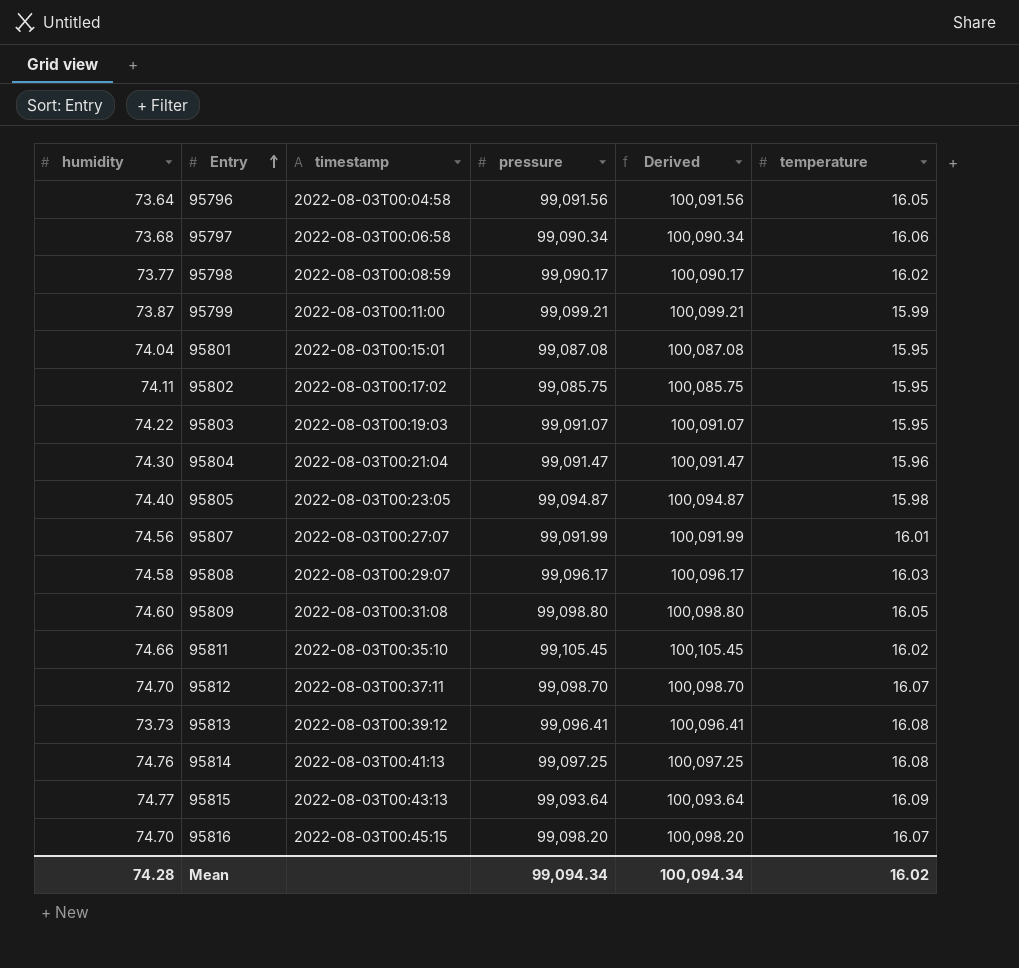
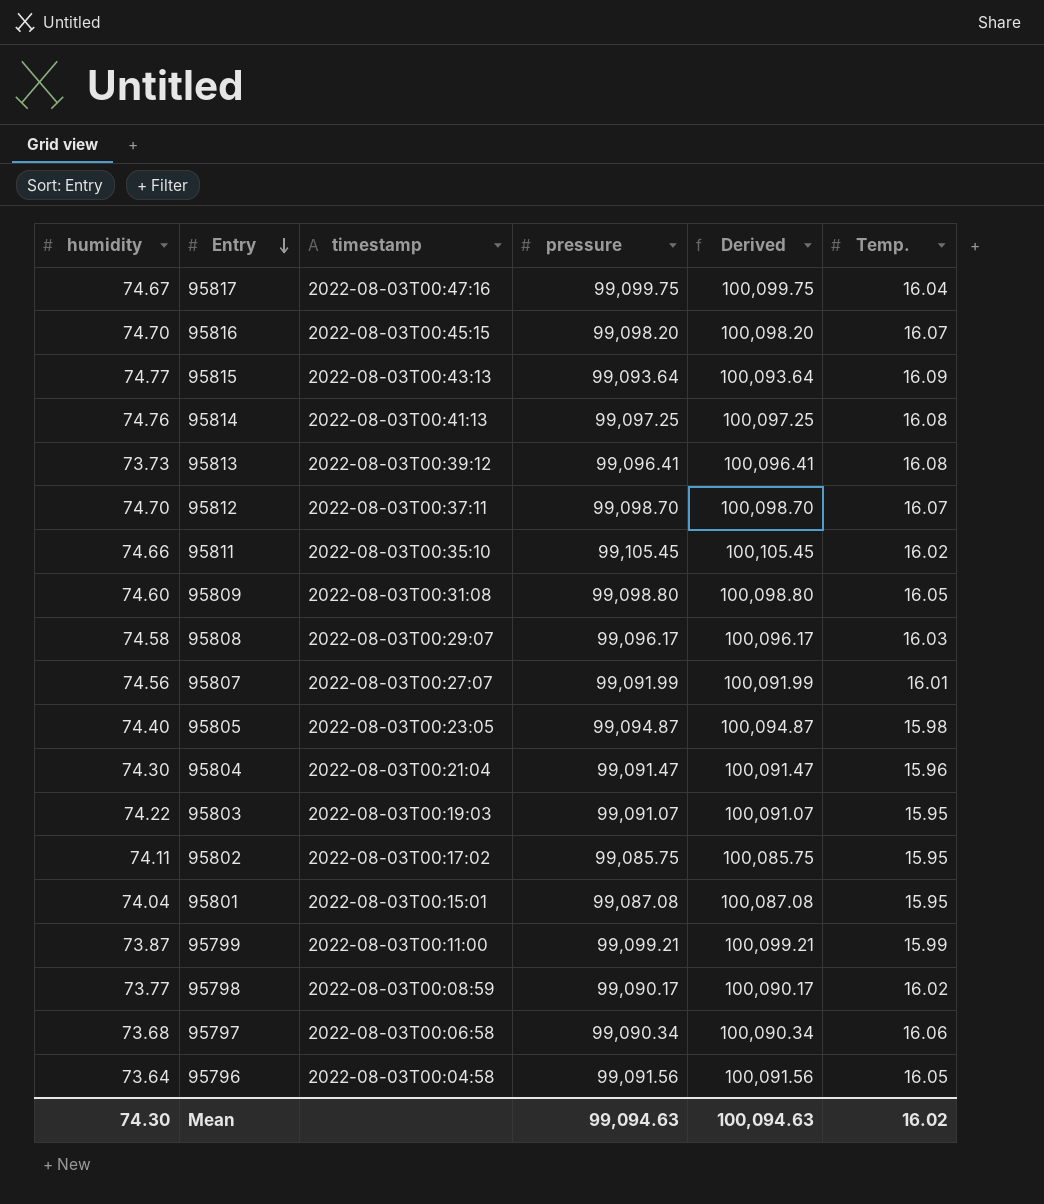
row order: Entry ascending -> Entry descending
column name: temperature -> Temp.
row 95817: none -> 74.67 | 2022-08-03T00:47:16 | 99,099.75 | 100,099.75 | 16.04
Mean | humidity: 74.28 -> 74.30
Mean | pressure: 99,094.34 -> 99,094.63
Mean | Derived: 100,094.34 -> 100,094.63

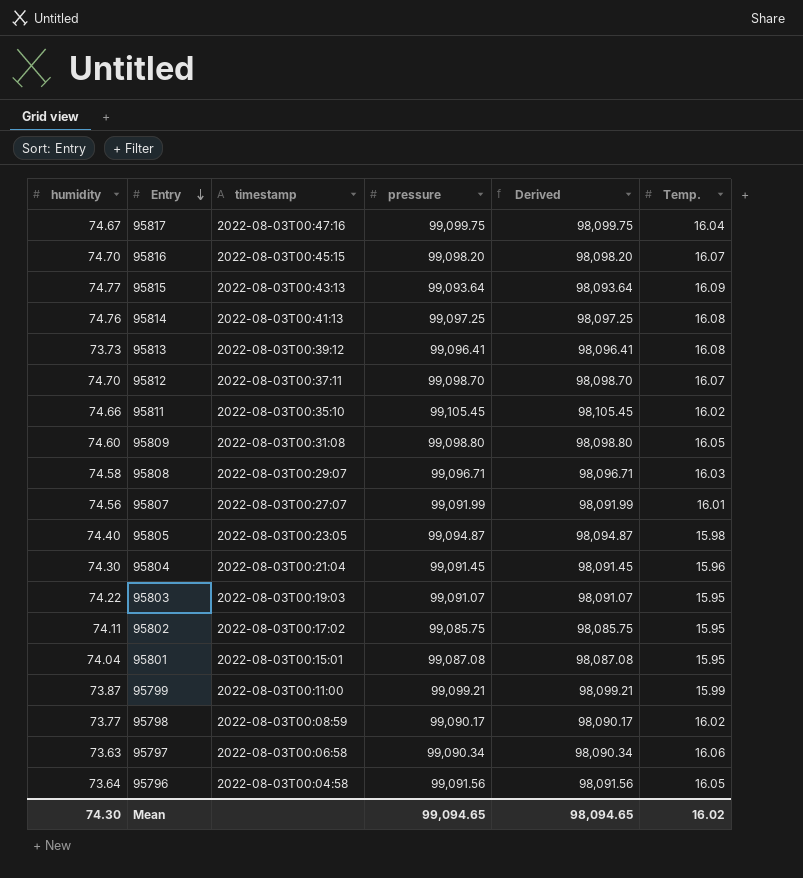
column Derived | formula: [pressure] + 1000 -> [pressure] - 1000
95808 | pressure: 99,096.17 -> 99,096.71
95804 | pressure: 99,091.47 -> 99,091.45
95797 | humidity: 73.68 -> 73.63
Mean | pressure: 99,094.63 -> 99,094.65
Mean | Derived: 100,094.63 -> 98,094.65

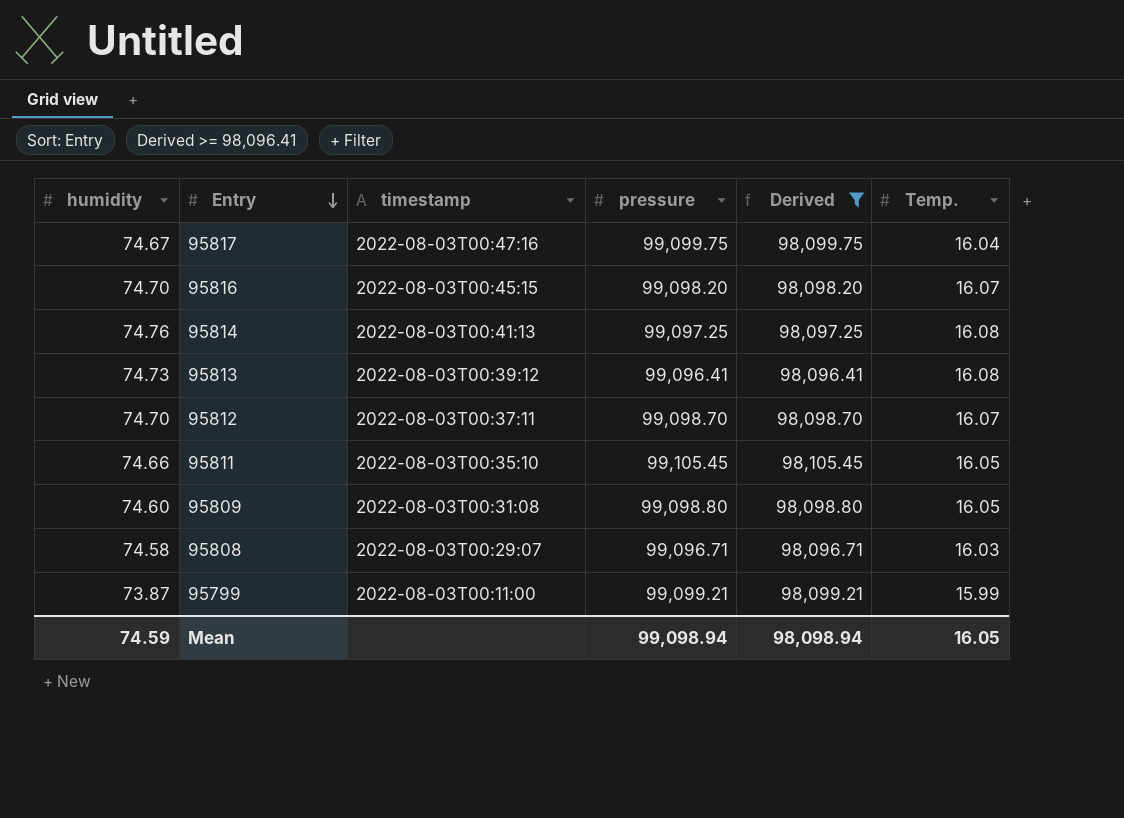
filter: none -> Derived >= 98,096.41
95813 | humidity: 73.73 -> 74.73
95811 | Temp.: 16.02 -> 16.05
Mean | humidity: 74.30 -> 74.59
Mean | pressure: 99,094.65 -> 99,098.94
Mean | Derived: 98,094.65 -> 98,098.94
Mean | Temp.: 16.02 -> 16.05

